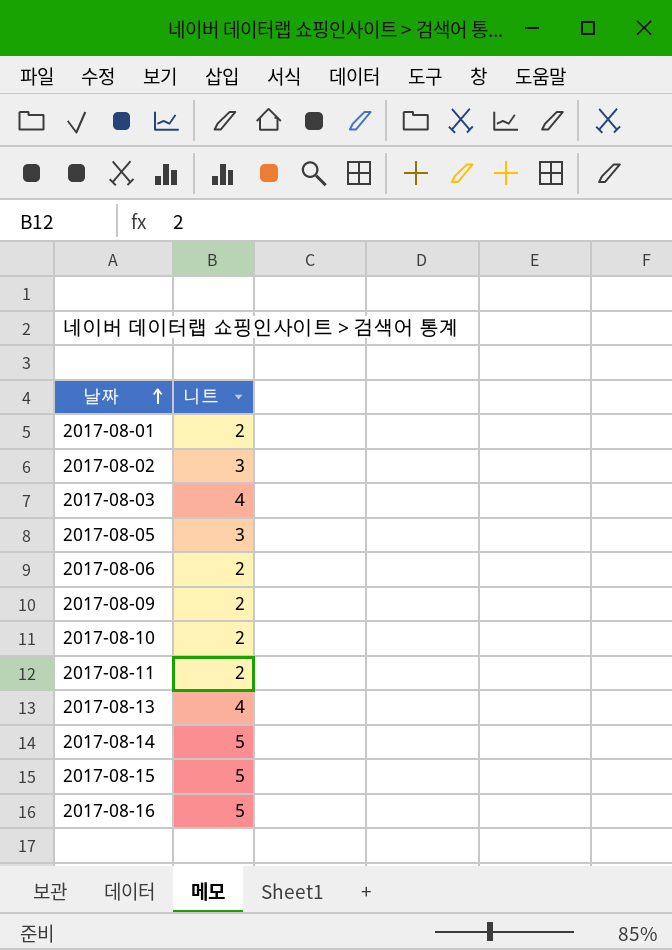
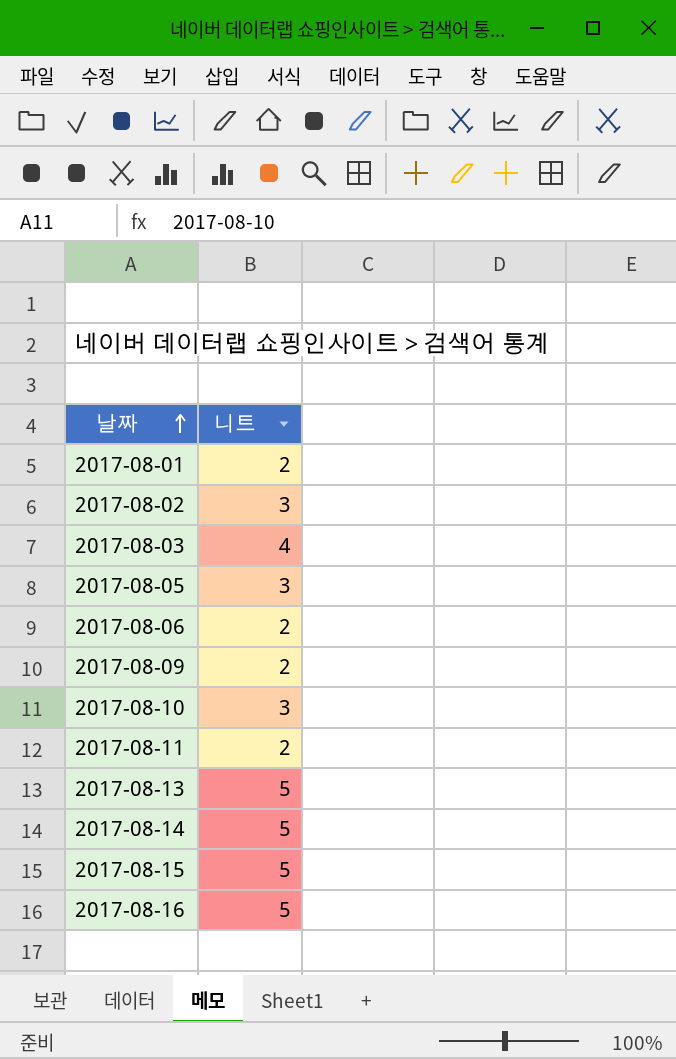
2017-08-10 | 니트: 2 -> 3
2017-08-13 | 니트: 4 -> 5

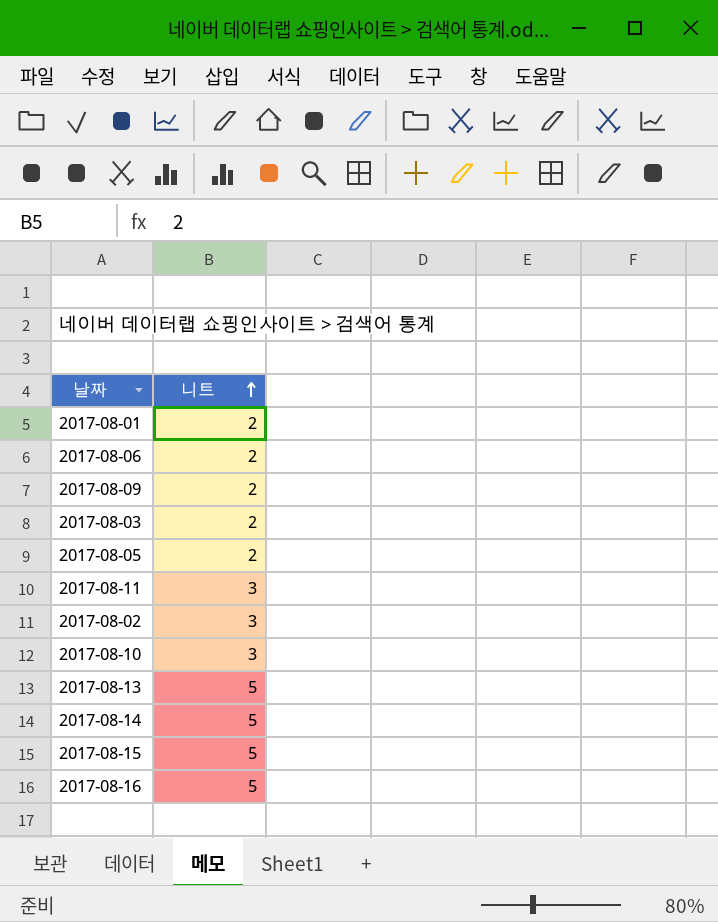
row order: 날짜 ascending -> 니트 ascending
2017-08-03 | 니트: 4 -> 2
2017-08-05 | 니트: 3 -> 2
2017-08-11 | 니트: 2 -> 3

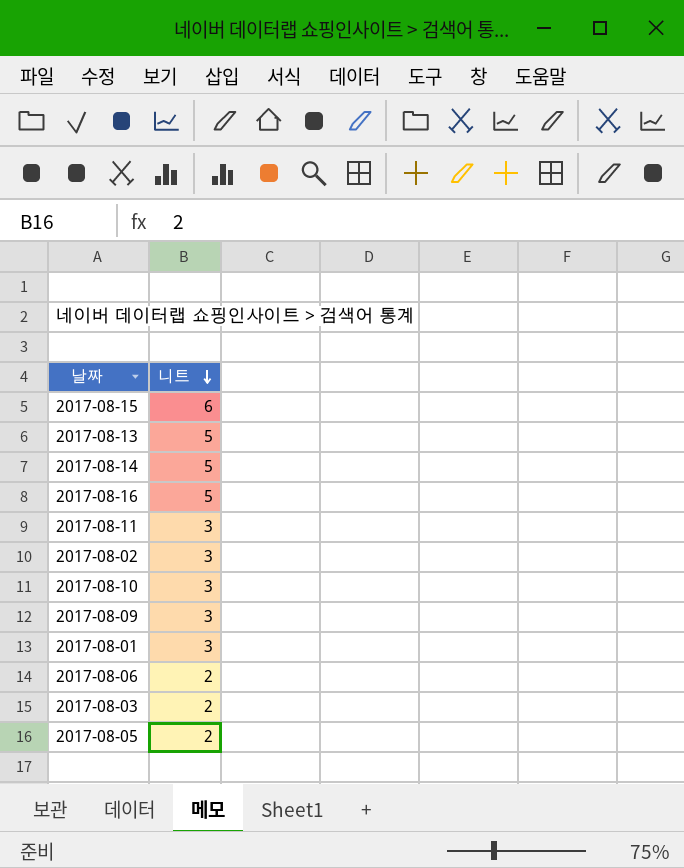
row order: 니트 ascending -> 니트 descending
2017-08-15 | 니트: 5 -> 6
2017-08-09 | 니트: 2 -> 3
2017-08-01 | 니트: 2 -> 3

